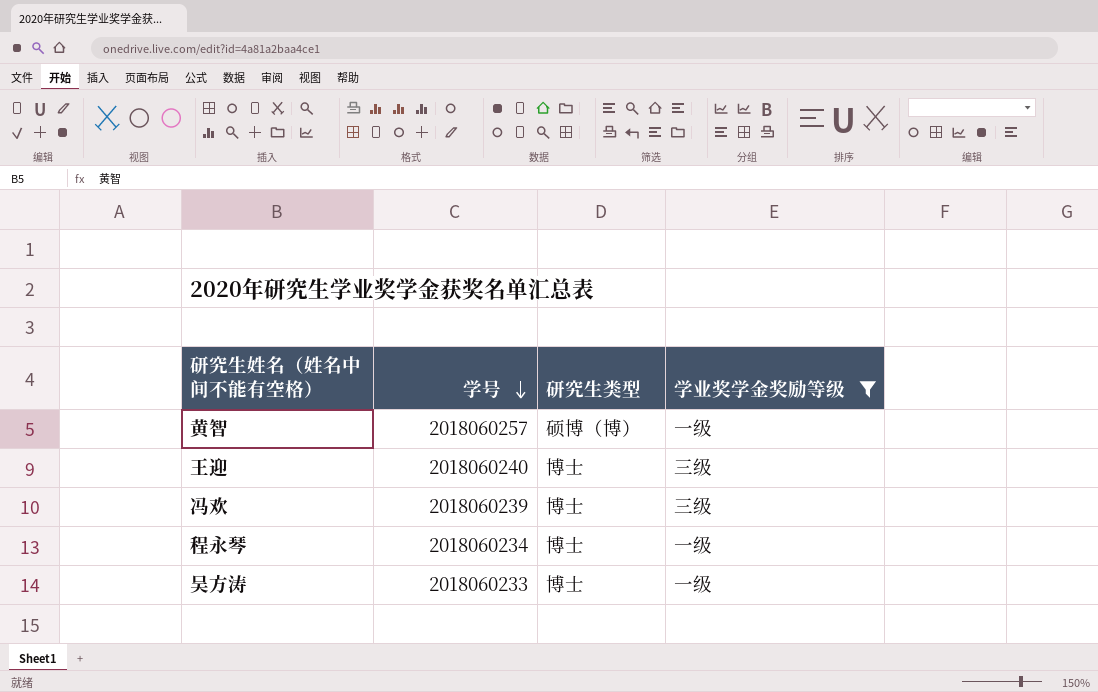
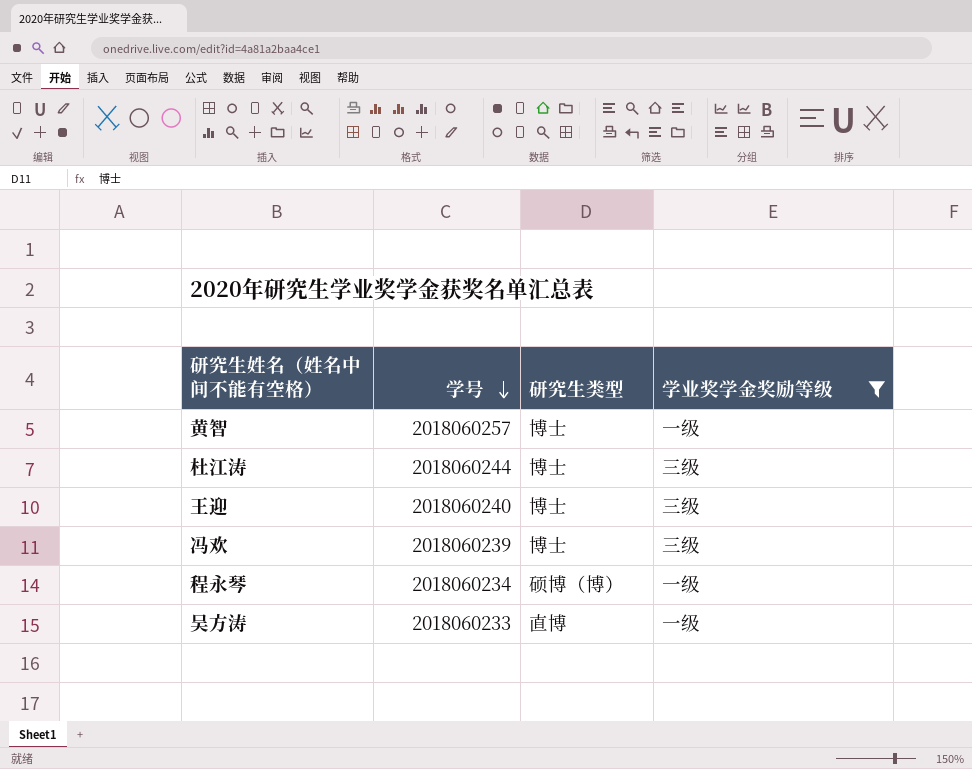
黄智 | 研究生类型: 硕博（博） -> 博士
row 杜江涛: none -> 2018060244 | 博士 | 三级
程永琴 | 研究生类型: 博士 -> 硕博（博）
吴方涛 | 研究生类型: 博士 -> 直博

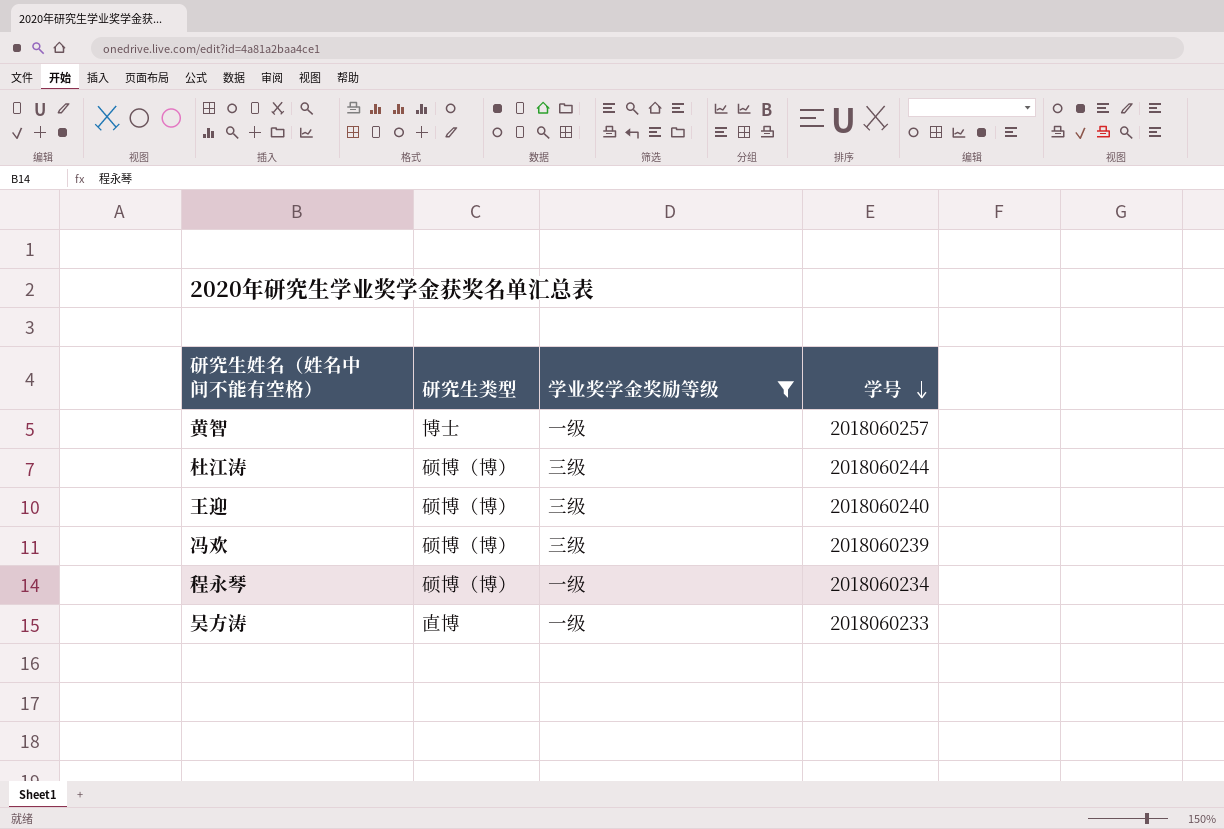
column 学号 | position: 2 -> 4
杜江涛 | 研究生类型: 博士 -> 硕博（博）
王迎 | 研究生类型: 博士 -> 硕博（博）
冯欢 | 研究生类型: 博士 -> 硕博（博）

